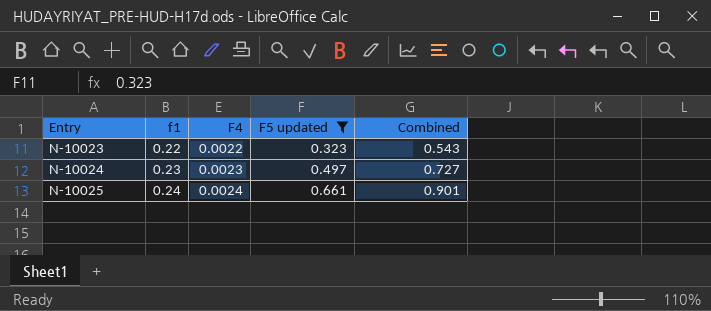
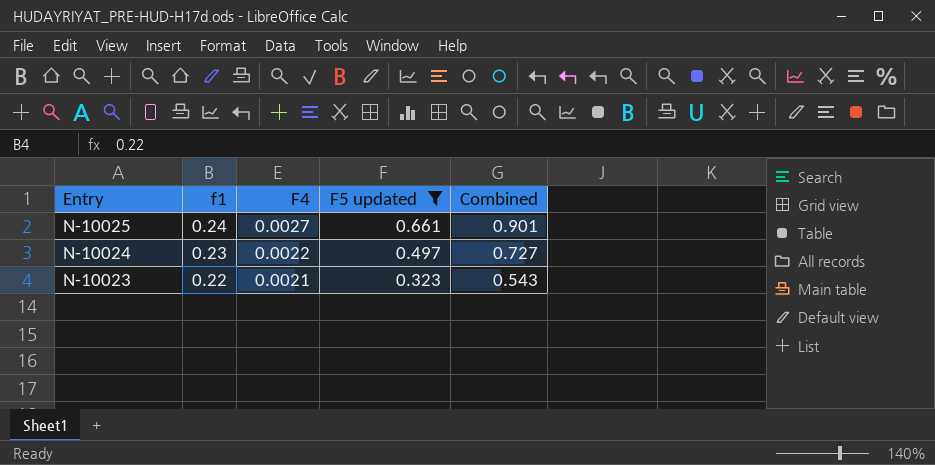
row order: Entry ascending -> Entry descending
N-10025 | F4: 0.0024 -> 0.0027
N-10024 | F4: 0.0023 -> 0.0022
N-10023 | F4: 0.0022 -> 0.0021

